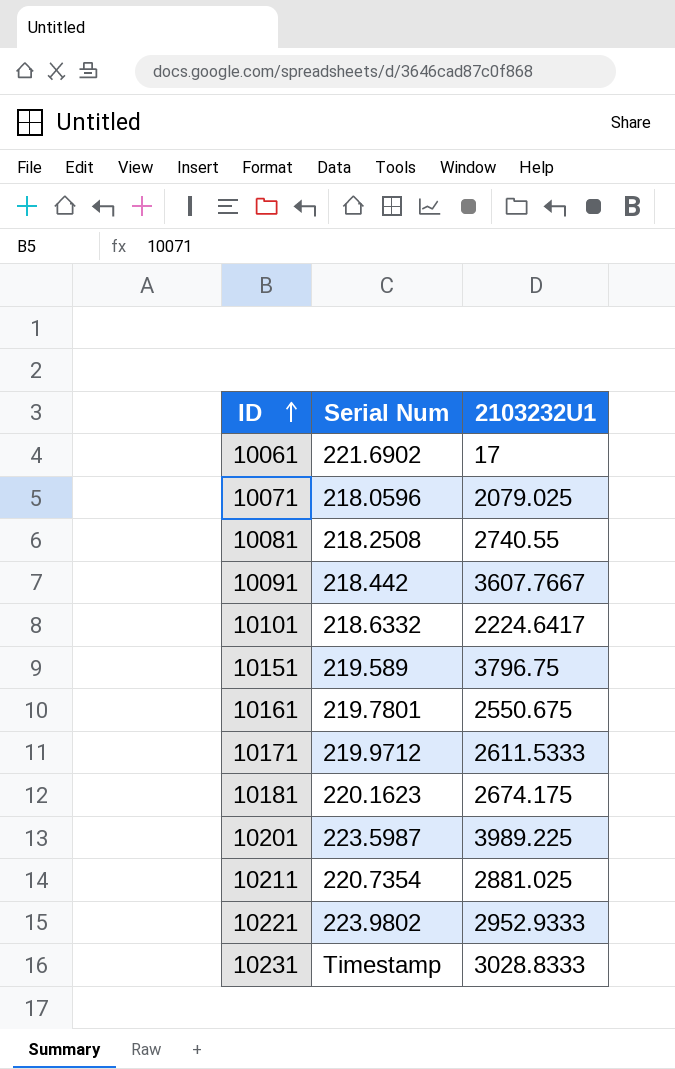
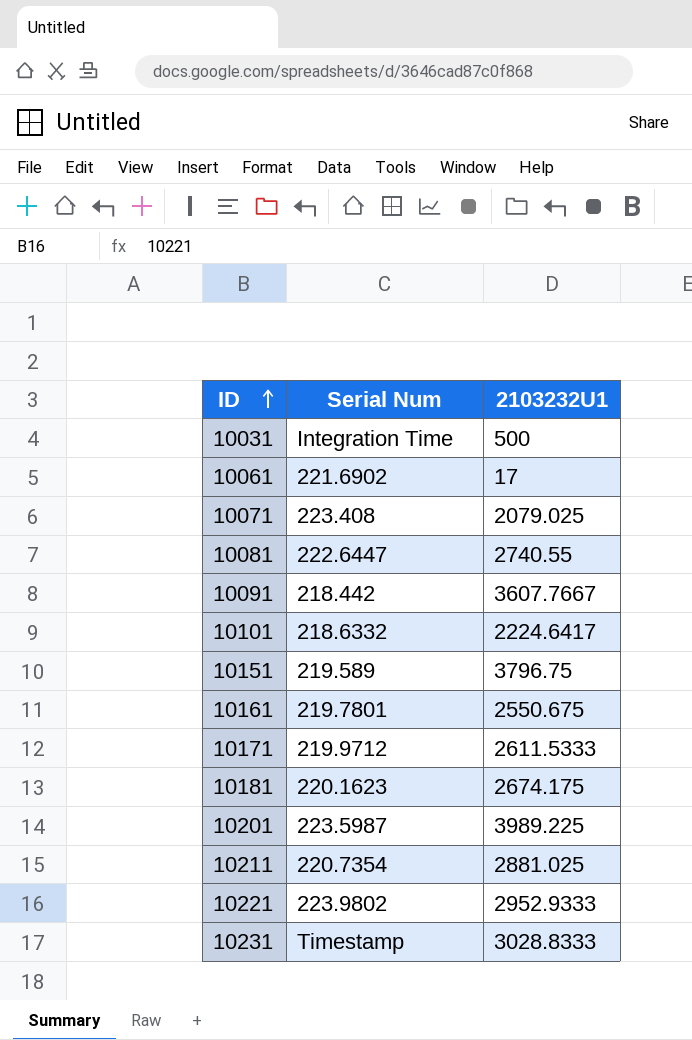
row 10031: none -> Integration Time | 500
10071 | Serial Num: 218.0596 -> 223.408
10081 | Serial Num: 218.2508 -> 222.6447

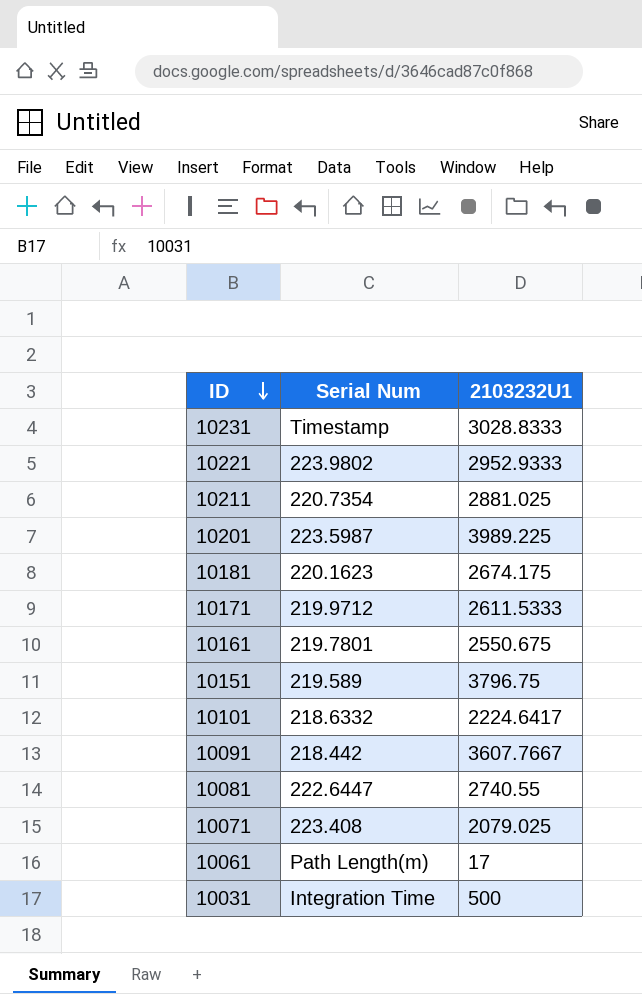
row order: ID ascending -> ID descending
10061 | Serial Num: 221.6902 -> Path Length(m)

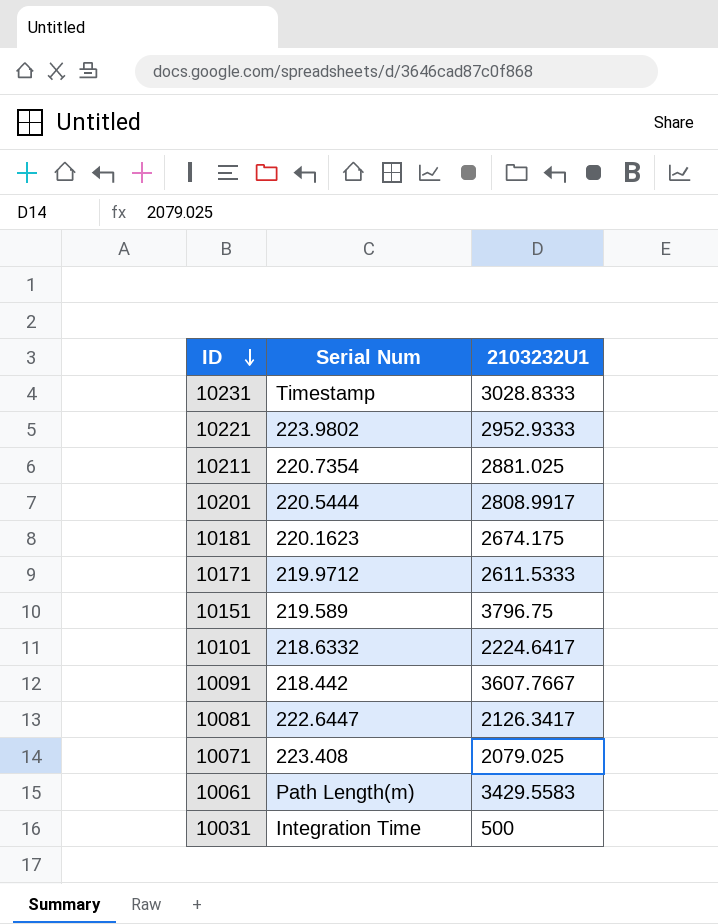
row 10161: 219.7801 | 2550.675 -> none
10201 | Serial Num: 223.5987 -> 220.5444
10201 | 2103232U1: 3989.225 -> 2808.9917
10081 | 2103232U1: 2740.55 -> 2126.3417
10061 | 2103232U1: 17 -> 3429.5583

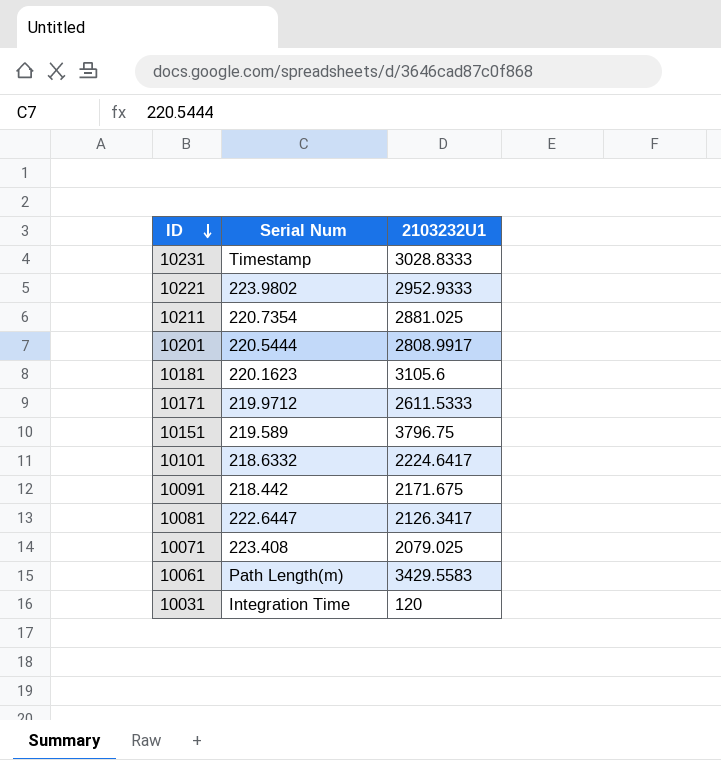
10181 | 2103232U1: 2674.175 -> 3105.6
10091 | 2103232U1: 3607.7667 -> 2171.675
10031 | 2103232U1: 500 -> 120

